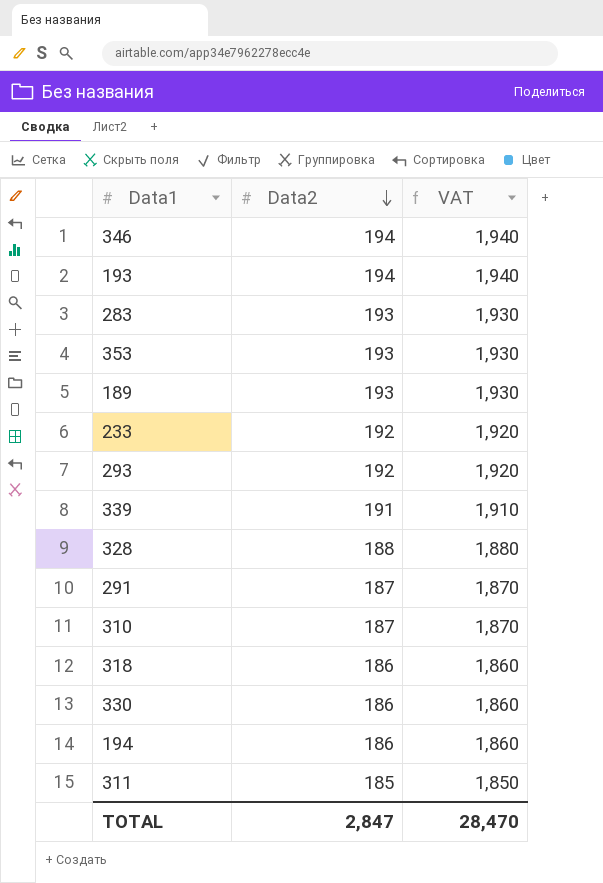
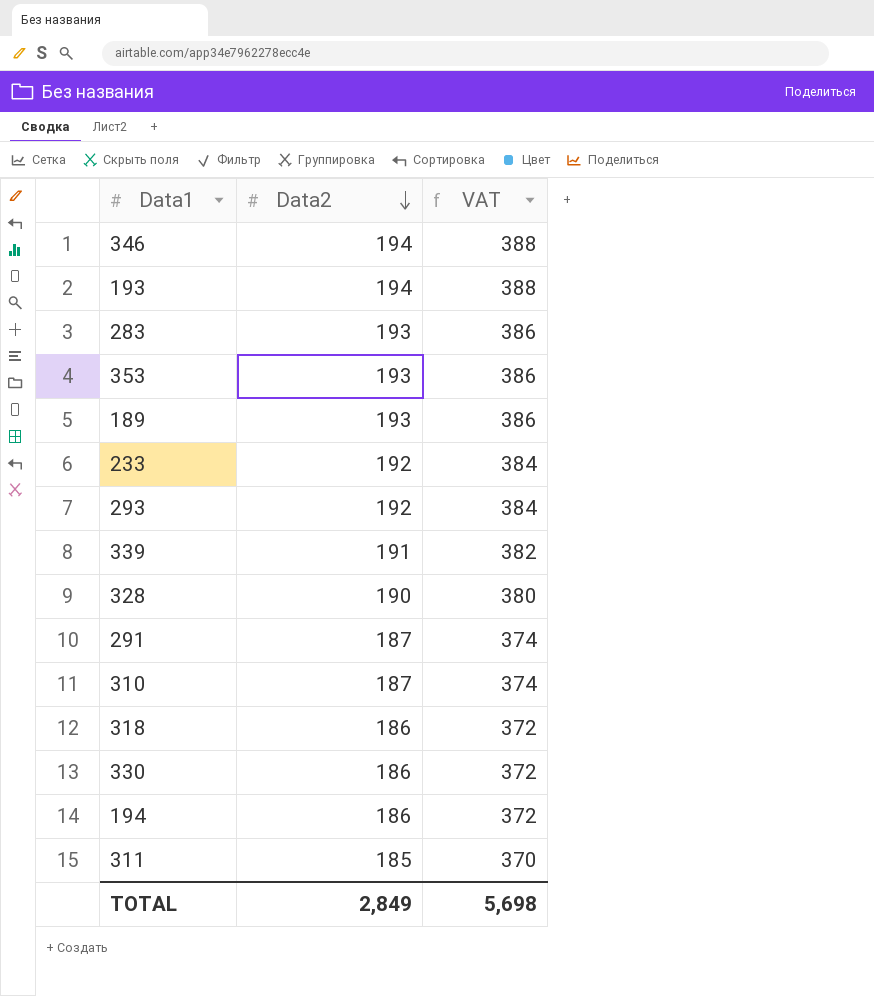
column VAT | formula: [Data2] * 10 -> [Data2] * 2
328 | Data2: 188 -> 190
TOTAL | Data2: 2,847 -> 2,849
TOTAL | VAT: 28,470 -> 5,698

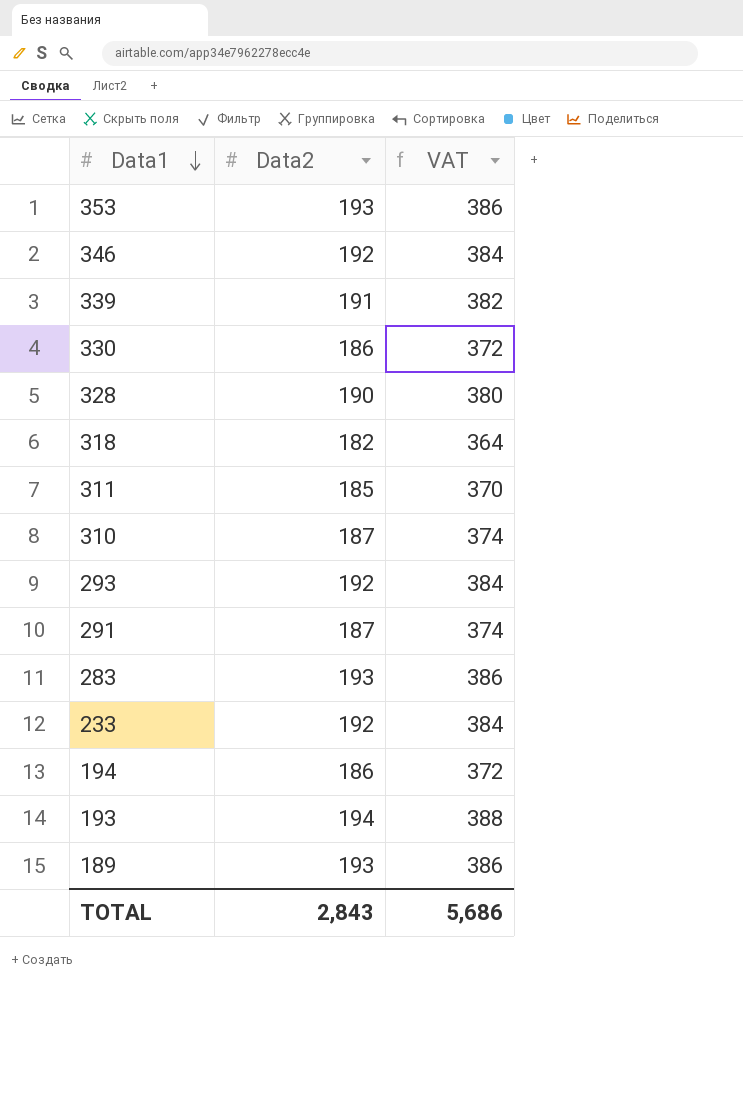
row order: Data2 descending -> Data1 descending
346 | Data2: 194 -> 192
346 | VAT: 388 -> 384
318 | Data2: 186 -> 182
318 | VAT: 372 -> 364
TOTAL | Data2: 2,849 -> 2,843
TOTAL | VAT: 5,698 -> 5,686

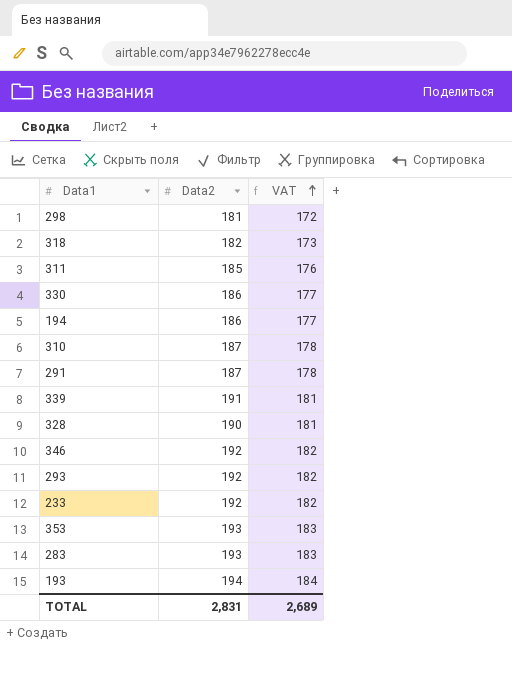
row order: Data1 descending -> VAT ascending
column VAT | formula: [Data2] * 2 -> [Data2] * 0.95
row 189: 193 | 386 -> none
row 298: none -> 181 | 172
TOTAL | Data2: 2,843 -> 2,831
TOTAL | VAT: 5,686 -> 2,689

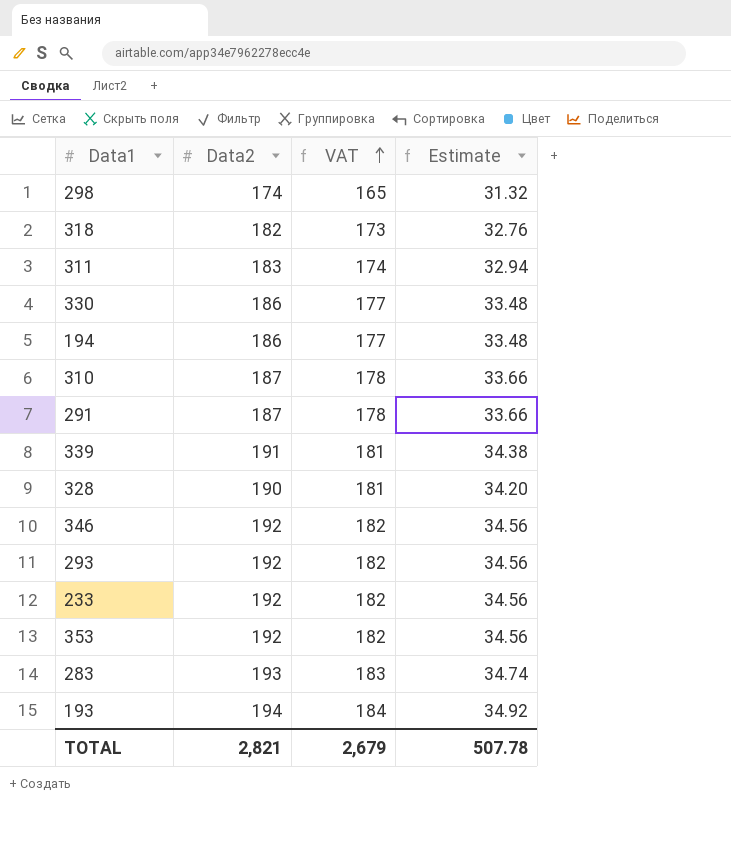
column Estimate | formula: none -> [Data2] * 0.18
298 | Data2: 181 -> 174
298 | VAT: 172 -> 165
311 | Data2: 185 -> 183
311 | VAT: 176 -> 174
353 | Data2: 193 -> 192
353 | VAT: 183 -> 182
TOTAL | Data2: 2,831 -> 2,821
TOTAL | VAT: 2,689 -> 2,679

